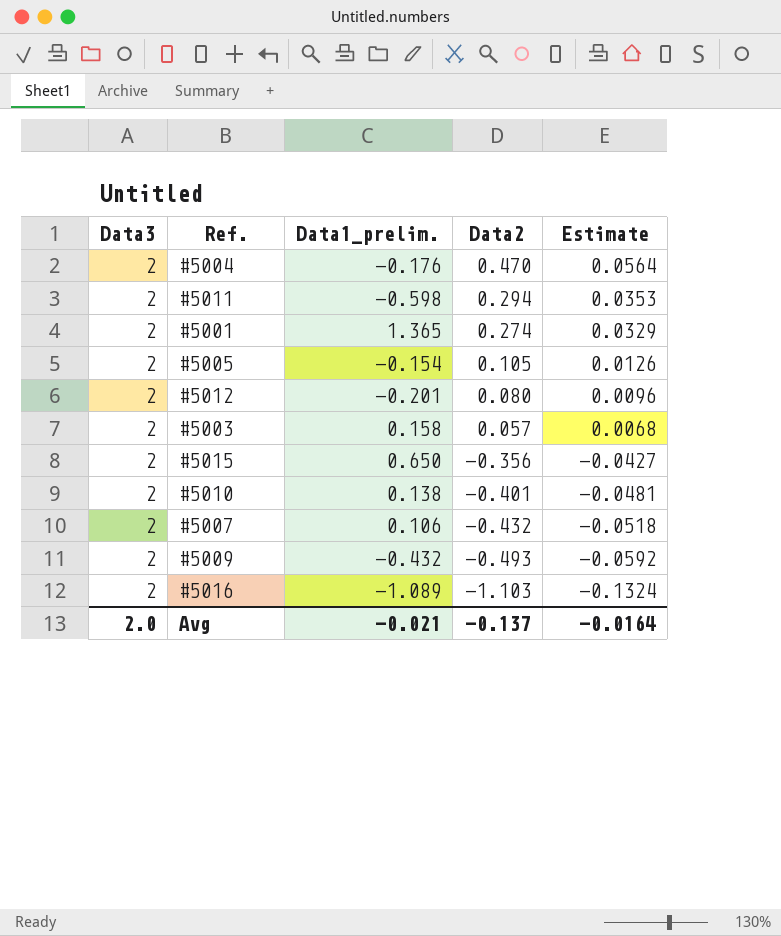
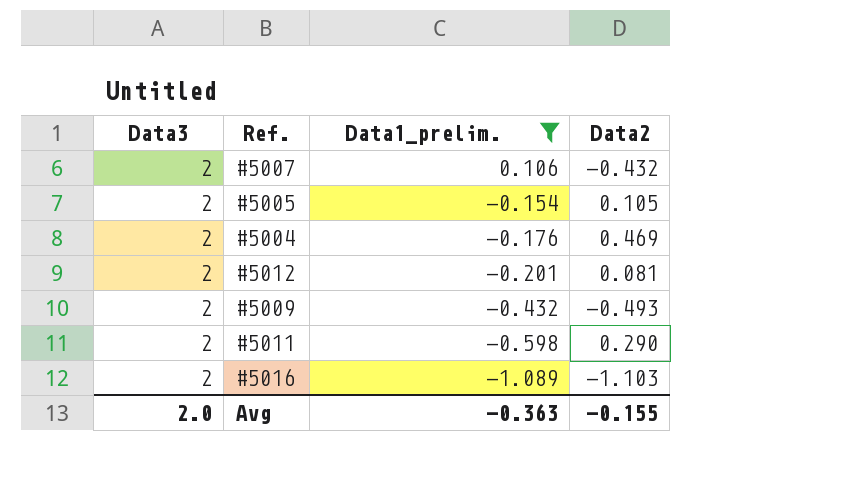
filter: none -> Data1_prelim. <= 0.106
row order: Data2 descending -> Data1_prelim. descending
column Estimate | formula: [Data2] * 0.12 -> none
#5004 | Data2: 0.470 -> 0.469
#5012 | Data2: 0.080 -> 0.081
#5011 | Data2: 0.294 -> 0.290
Avg | Data1_prelim.: -0.021 -> -0.363
Avg | Data2: -0.137 -> -0.155

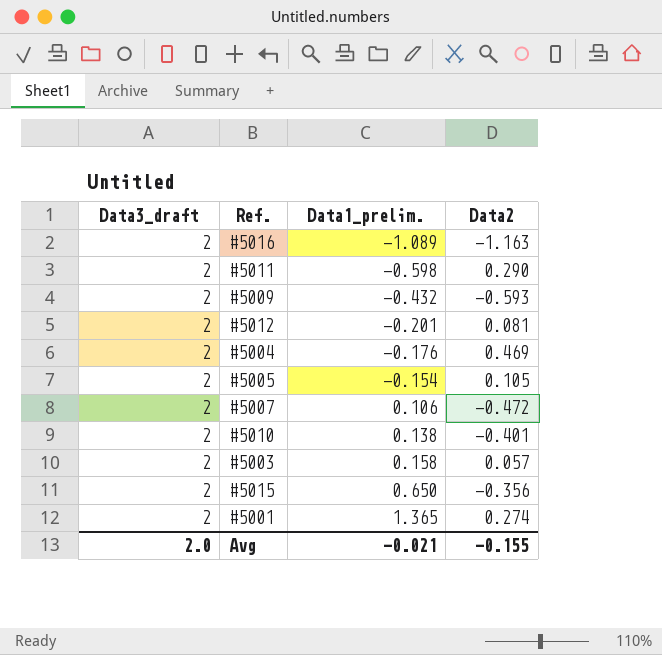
filter: Data1_prelim. <= 0.106 -> none
row order: Data1_prelim. descending -> Data1_prelim. ascending
column name: Data3 -> Data3_draft
#5016 | Data2: -1.103 -> -1.163
#5009 | Data2: -0.493 -> -0.593
#5007 | Data2: -0.432 -> -0.472
Avg | Data1_prelim.: -0.363 -> -0.021

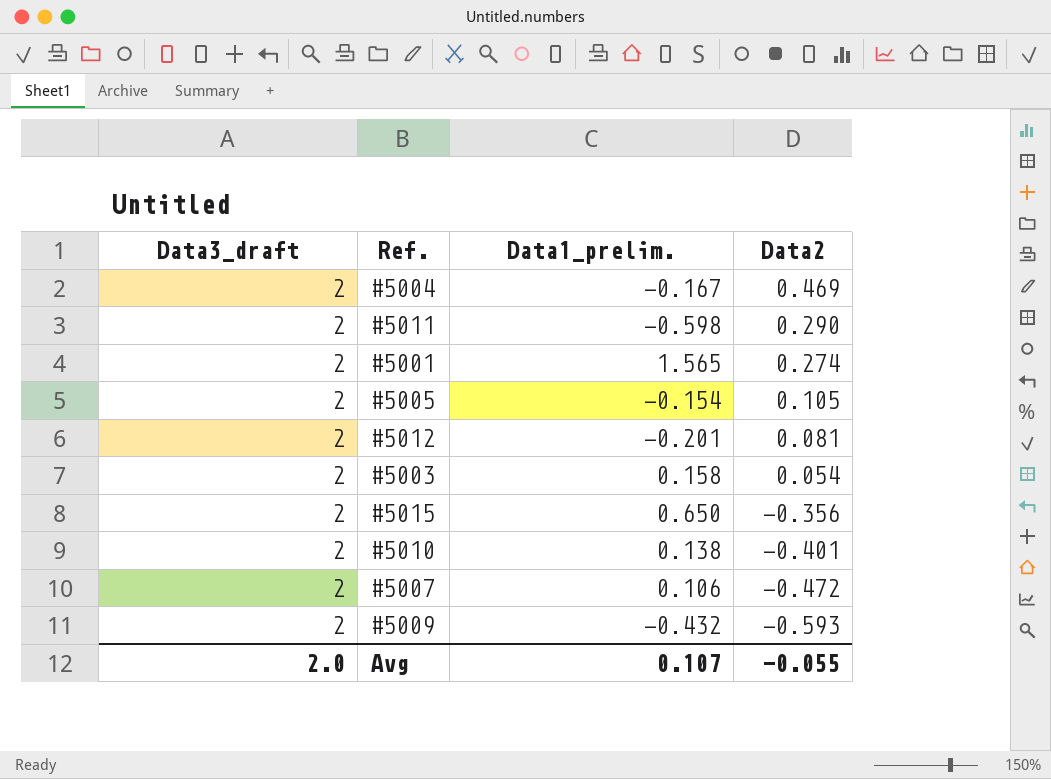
row order: Data1_prelim. ascending -> Data2 descending
row #5016: 2 | -1.089 | -1.163 -> none
#5004 | Data1_prelim.: -0.176 -> -0.167
#5001 | Data1_prelim.: 1.365 -> 1.565
#5003 | Data2: 0.057 -> 0.054
Avg | Data1_prelim.: -0.021 -> 0.107
Avg | Data2: -0.155 -> -0.055

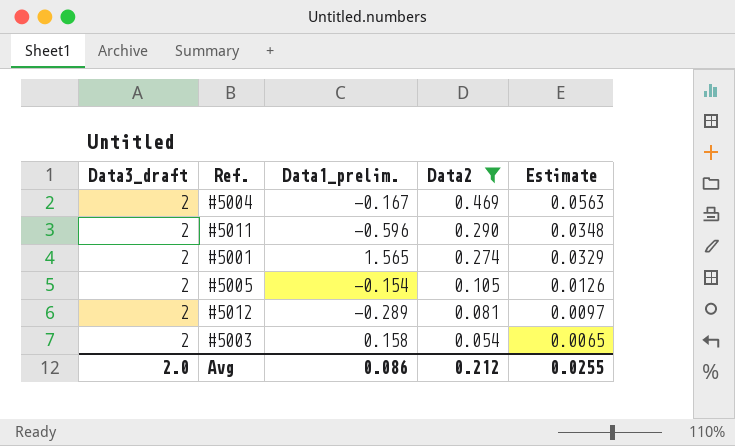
filter: none -> Data2 >= 0.054
column Estimate | formula: none -> [Data2] * 0.12
#5011 | Data1_prelim.: -0.598 -> -0.596
#5012 | Data1_prelim.: -0.201 -> -0.289
Avg | Data1_prelim.: 0.107 -> 0.086
Avg | Data2: -0.055 -> 0.212

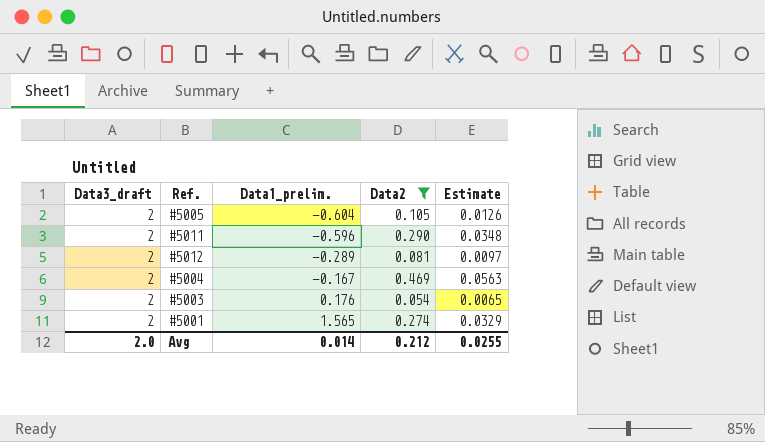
row order: Data2 descending -> Data1_prelim. ascending
#5005 | Data1_prelim.: -0.154 -> -0.604
#5003 | Data1_prelim.: 0.158 -> 0.176
Avg | Data1_prelim.: 0.086 -> 0.014

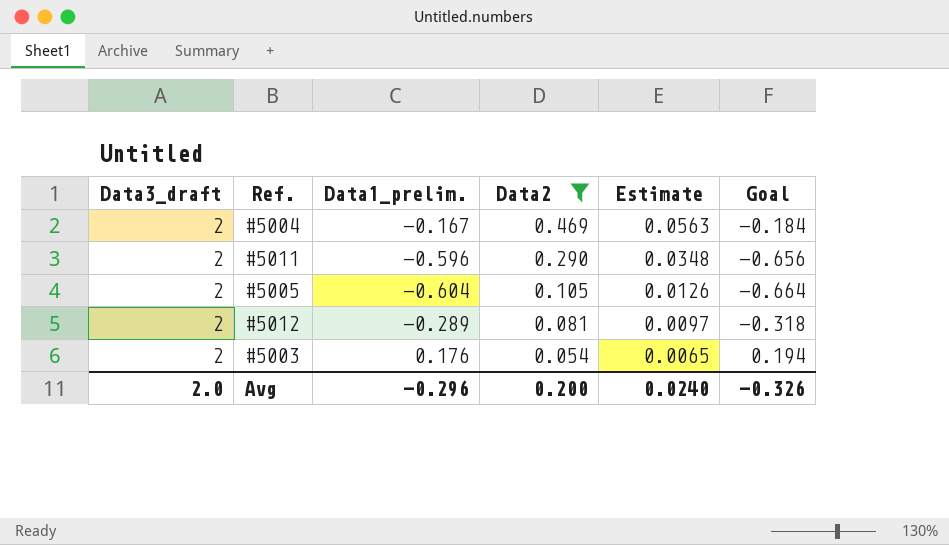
row order: Data1_prelim. ascending -> Data2 descending
column Goal | formula: none -> [Data1_prelim.] * 1.1
row #5001: 2 | 1.565 | 0.274 | 0.0329 -> none
Avg | Data1_prelim.: 0.014 -> -0.296
Avg | Data2: 0.212 -> 0.200
Avg | Estimate: 0.0255 -> 0.0240

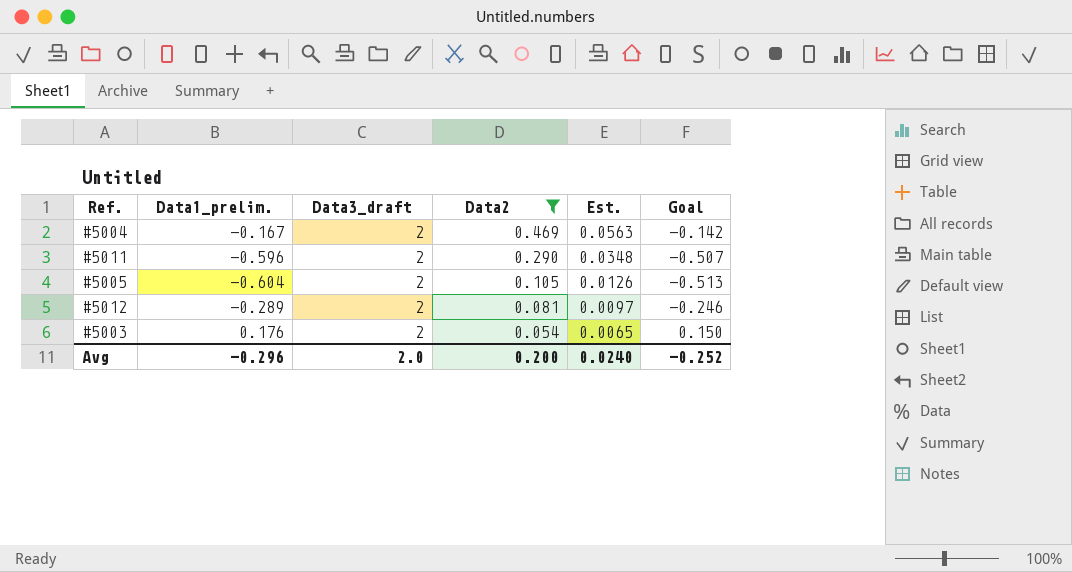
column Data3_draft | position: 1 -> 3
column name: Estimate -> Est.
column Goal | formula: [Data1_prelim.] * 1.1 -> [Data1_prelim.] * 0.85
Avg | Goal: -0.326 -> -0.252

